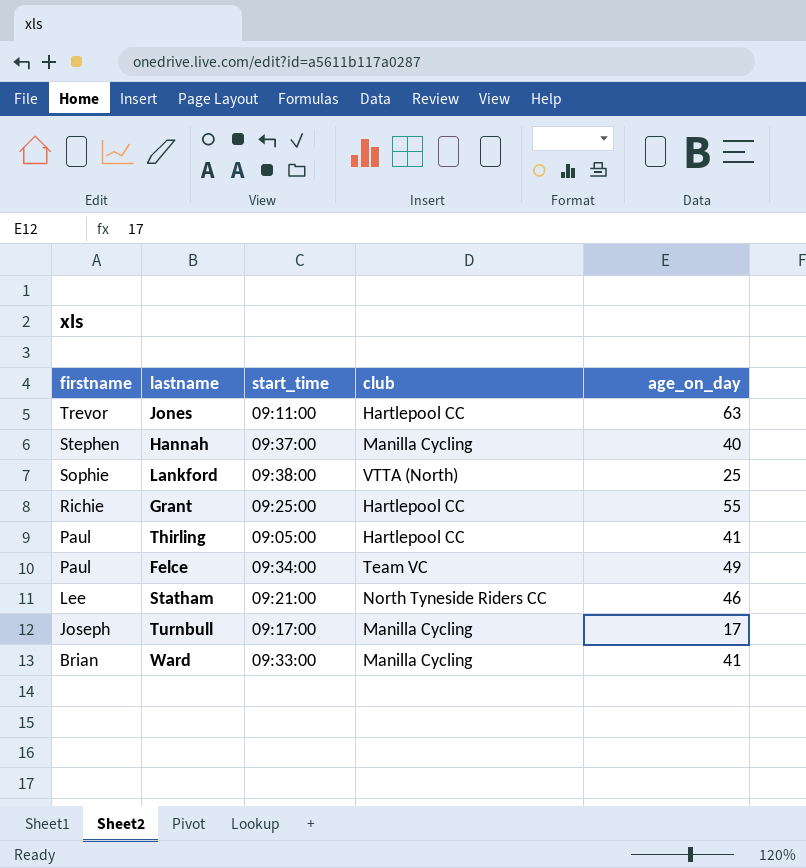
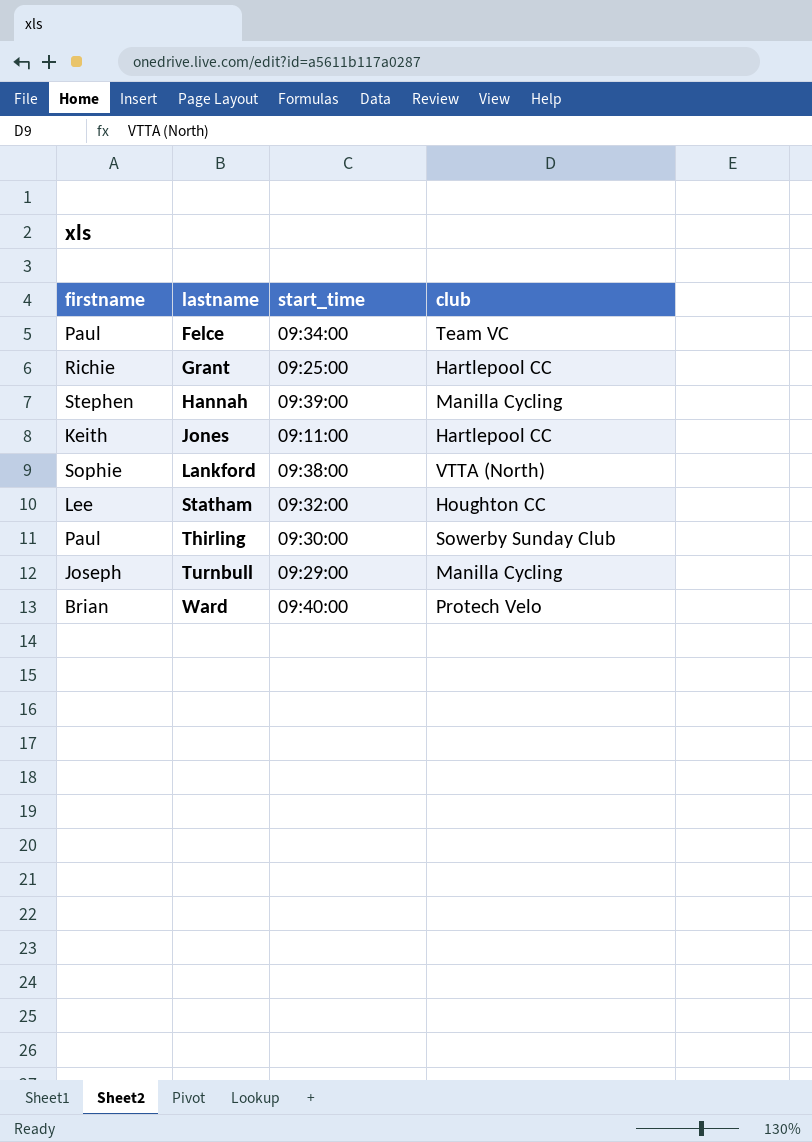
row order: firstname descending -> lastname ascending
column age_on_day | position: 5 -> none
Hannah | start_time: 09:37:00 -> 09:39:00
Jones | firstname: Trevor -> Keith
Statham | start_time: 09:21:00 -> 09:32:00
Statham | club: North Tyneside Riders CC -> Houghton CC
Thirling | start_time: 09:05:00 -> 09:30:00
Thirling | club: Hartlepool CC -> Sowerby Sunday Club
Turnbull | start_time: 09:17:00 -> 09:29:00
Ward | start_time: 09:33:00 -> 09:40:00
Ward | club: Manilla Cycling -> Protech Velo

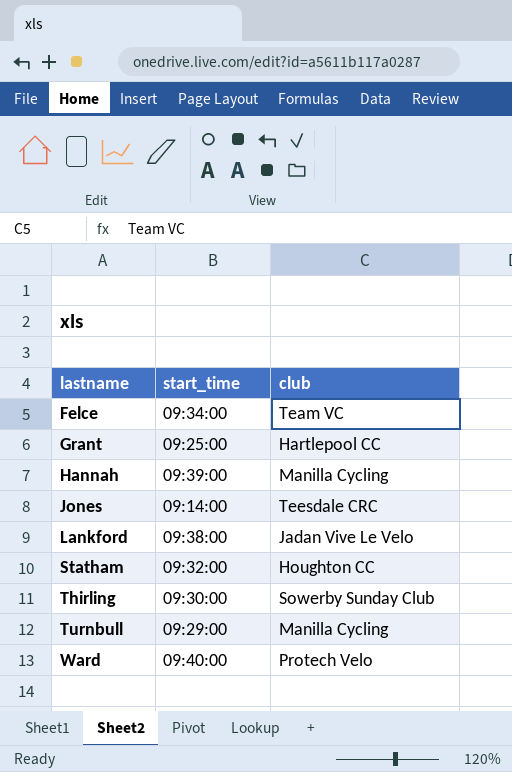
column firstname | position: 1 -> none
Jones | start_time: 09:11:00 -> 09:14:00
Jones | club: Hartlepool CC -> Teesdale CRC
Lankford | club: VTTA (North) -> Jadan Vive Le Velo

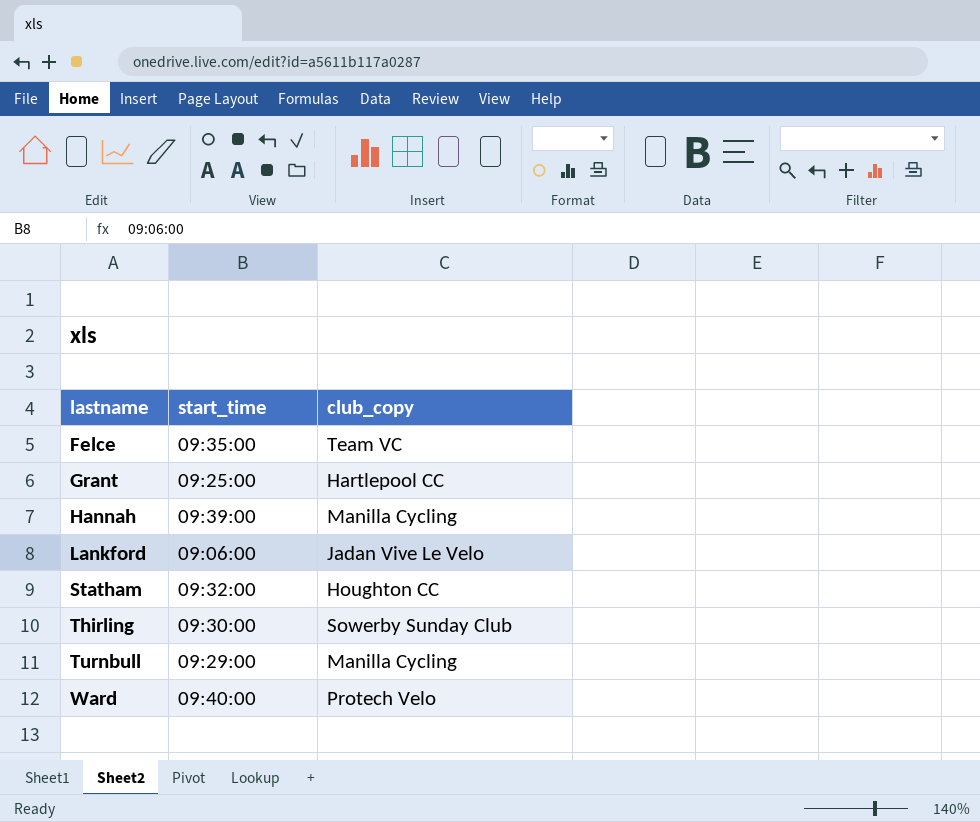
column name: club -> club_copy
row Jones: 09:14:00 | Teesdale CRC -> none
Felce | start_time: 09:34:00 -> 09:35:00
Lankford | start_time: 09:38:00 -> 09:06:00

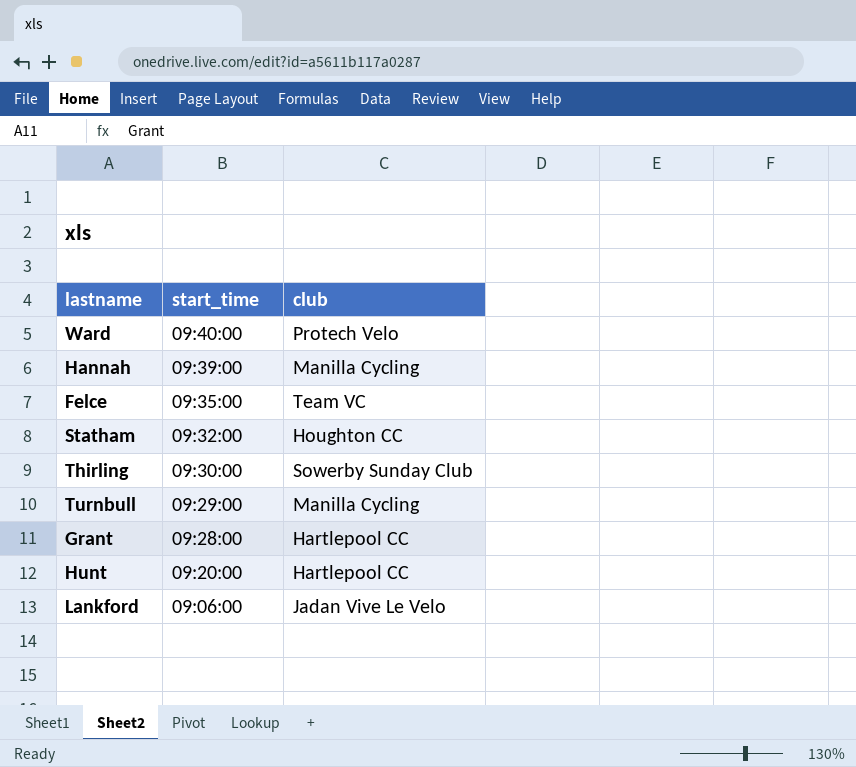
row order: lastname ascending -> start_time descending
column name: club_copy -> club
Grant | start_time: 09:25:00 -> 09:28:00
row Hunt: none -> 09:20:00 | Hartlepool CC

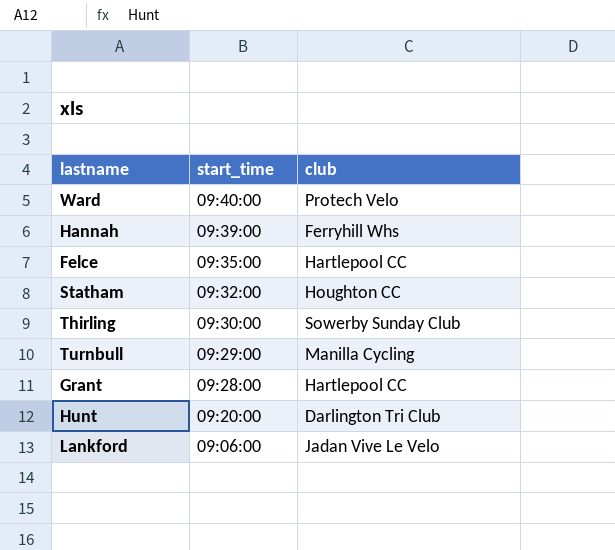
Hannah | club: Manilla Cycling -> Ferryhill Whs
Felce | club: Team VC -> Hartlepool CC
Hunt | club: Hartlepool CC -> Darlington Tri Club

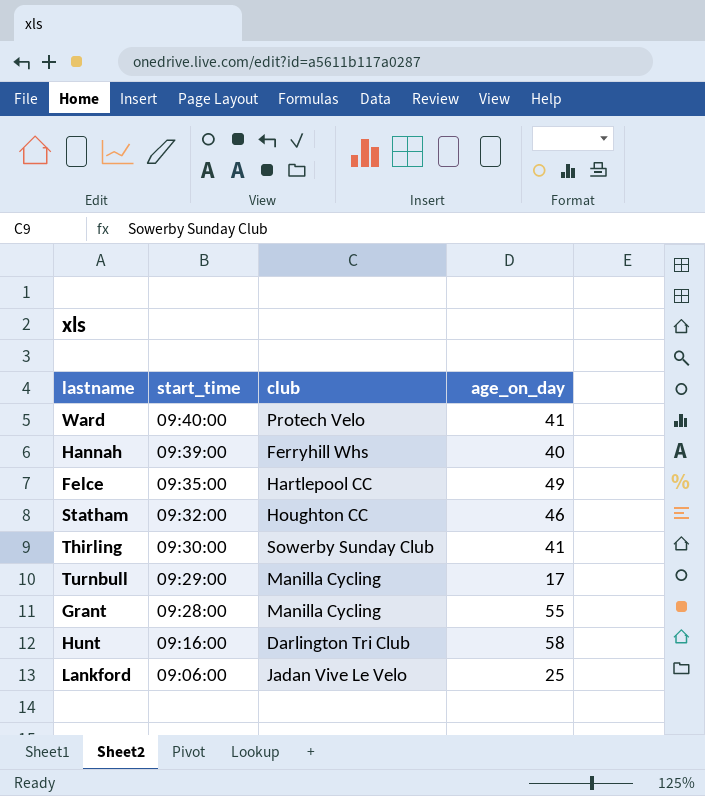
column age_on_day | position: none -> 4
Grant | club: Hartlepool CC -> Manilla Cycling
Hunt | start_time: 09:20:00 -> 09:16:00

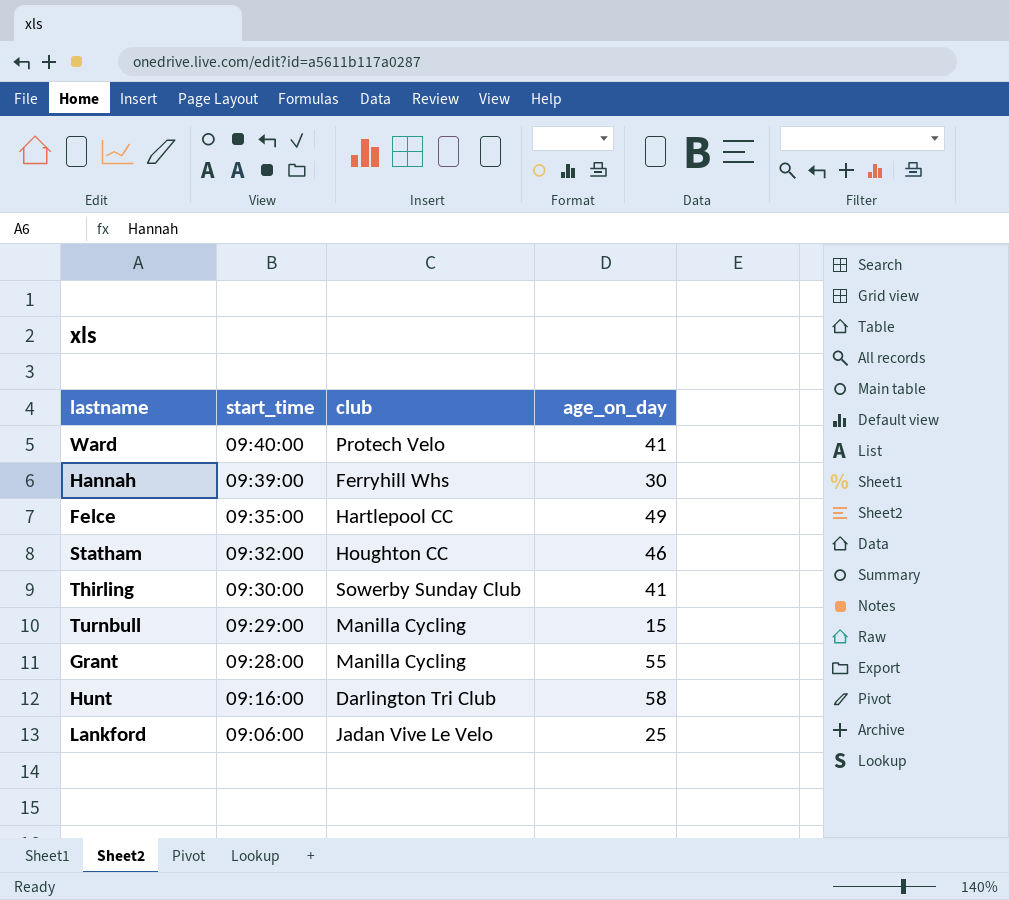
Hannah | age_on_day: 40 -> 30
Turnbull | age_on_day: 17 -> 15

